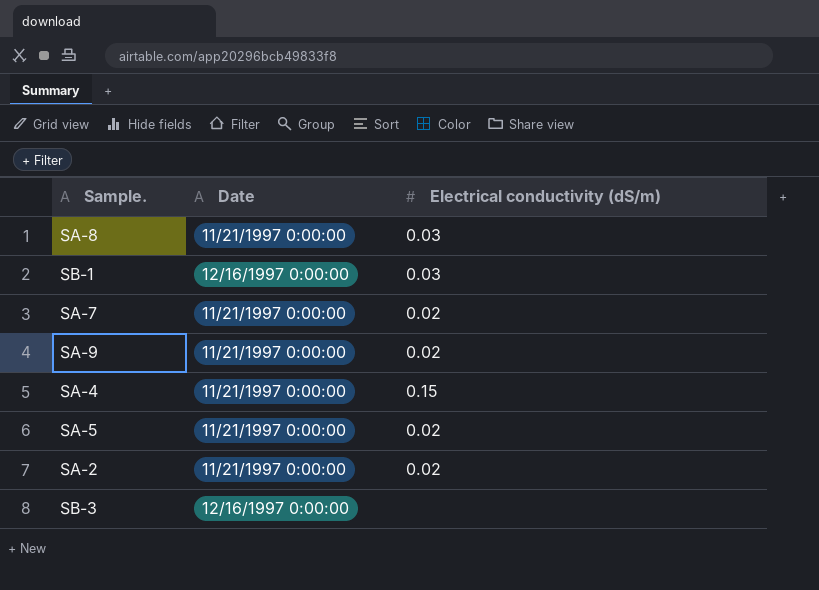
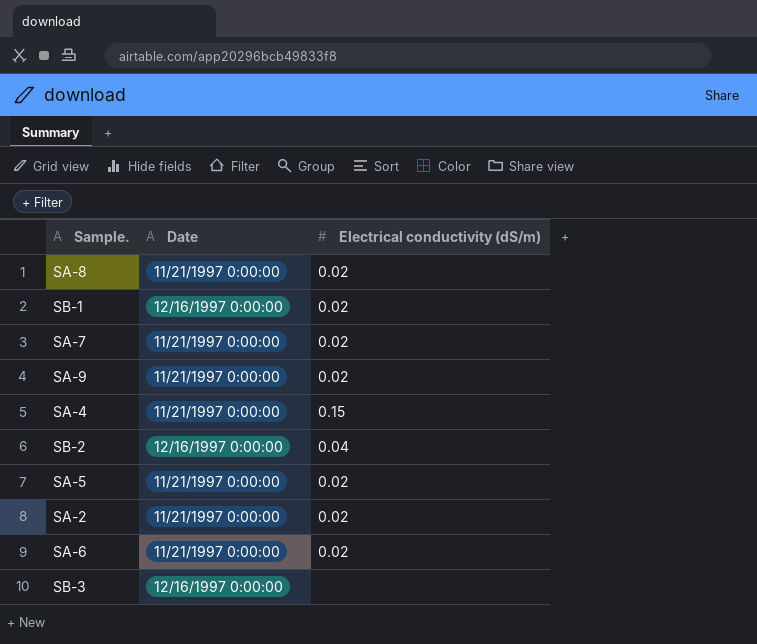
SA-8 | Electrical conductivity (dS/m): 0.03 -> 0.02
SB-1 | Electrical conductivity (dS/m): 0.03 -> 0.02
row SB-2: none -> 12/16/1997 0:00:00 | 0.04
row SA-6: none -> 11/21/1997 0:00:00 | 0.02

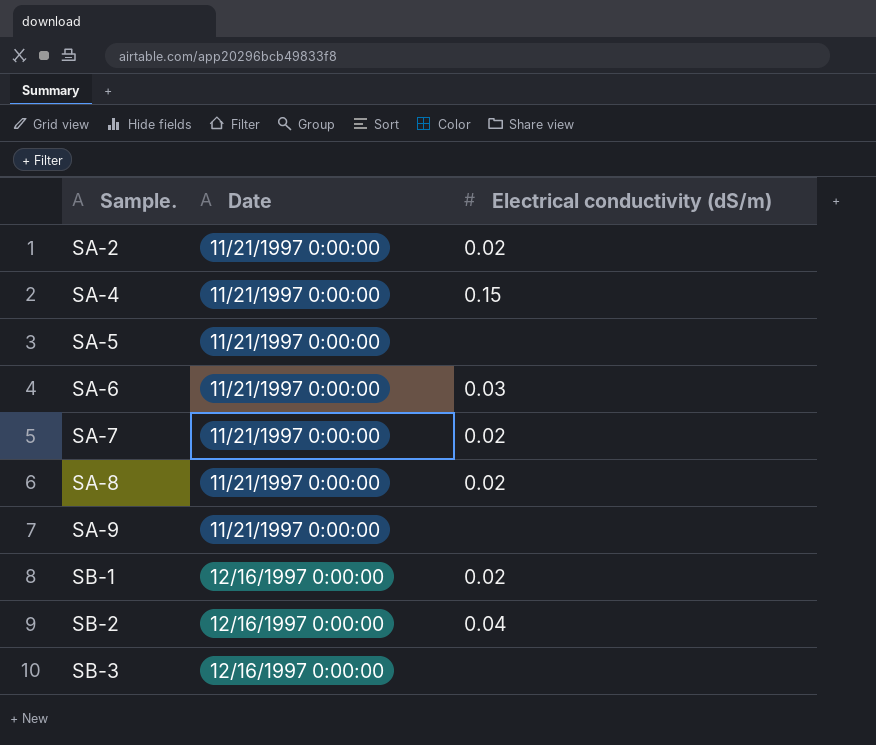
row order: none -> Sample. ascending
SA-5 | Electrical conductivity (dS/m): 0.02 -> none
SA-6 | Electrical conductivity (dS/m): 0.02 -> 0.03
SA-9 | Electrical conductivity (dS/m): 0.02 -> none

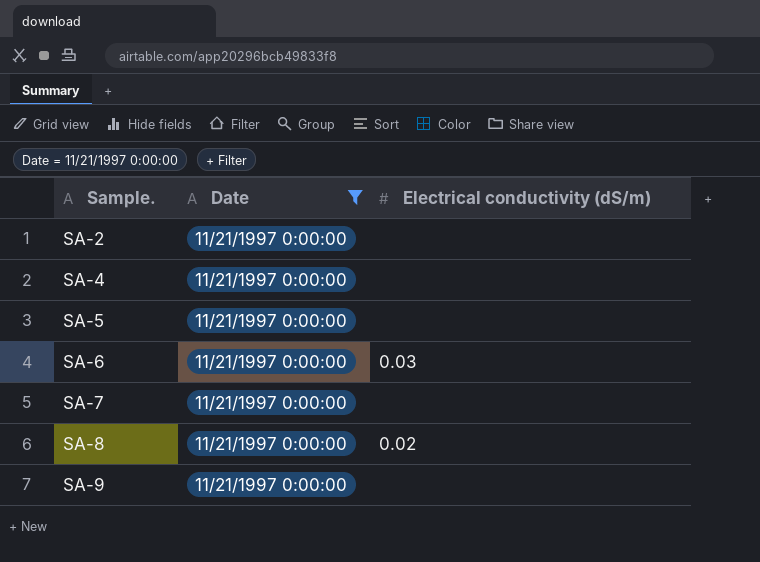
filter: none -> Date = 11/21/1997 0:00:00
SA-2 | Electrical conductivity (dS/m): 0.02 -> none
SA-4 | Electrical conductivity (dS/m): 0.15 -> none
SA-7 | Electrical conductivity (dS/m): 0.02 -> none

